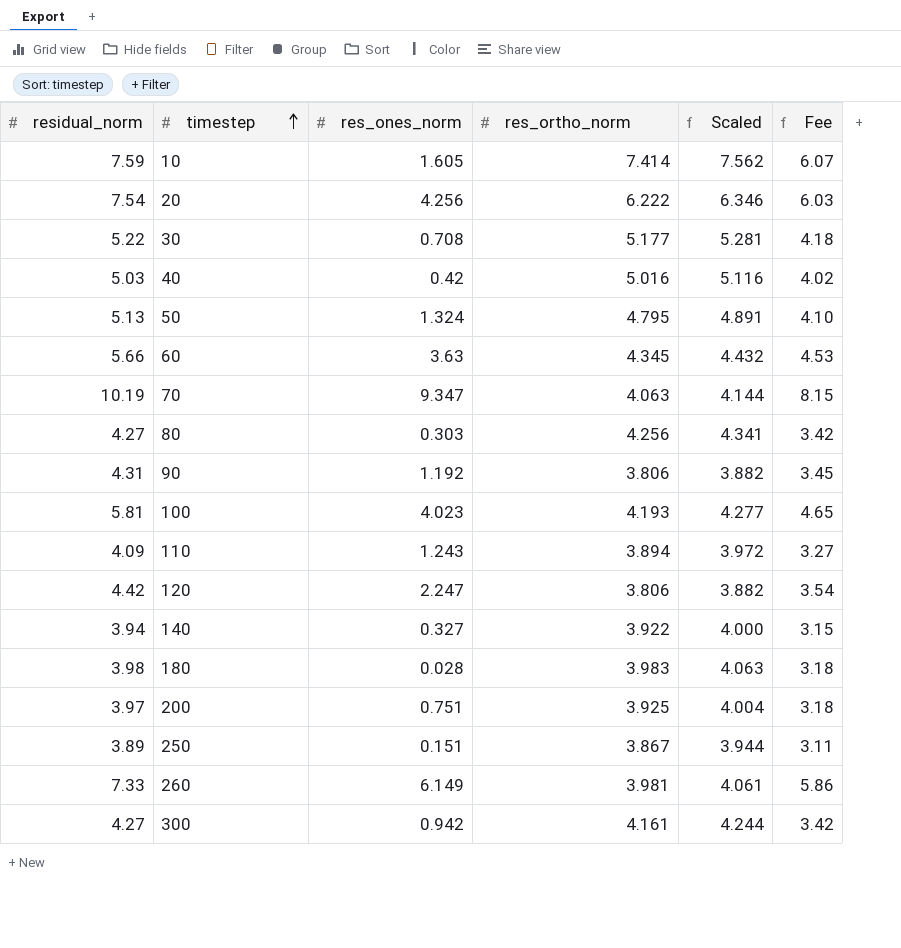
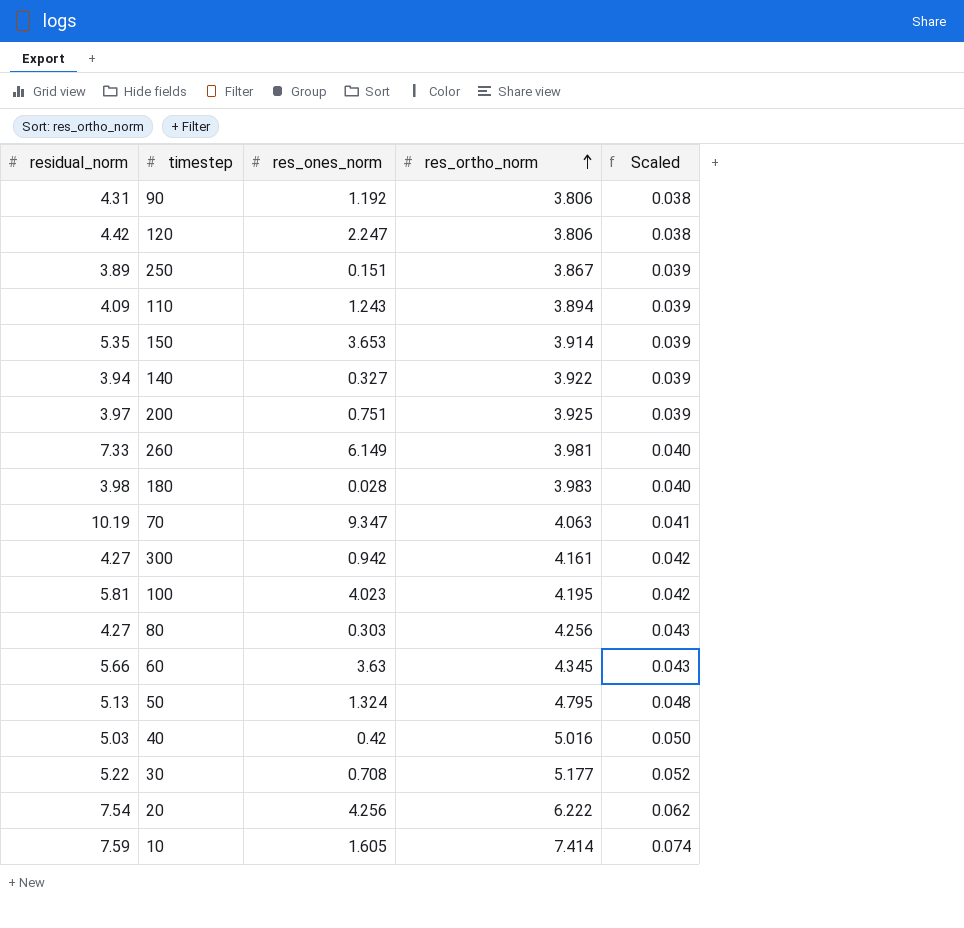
row order: timestep ascending -> res_ortho_norm ascending
column Fee | formula: [residual_norm] * 0.8 -> none
column Scaled | formula: [res_ortho_norm] * 1.02 -> [res_ortho_norm] * 0.01
row 150: none -> 5.35 | 3.653 | 3.914 | 0.039
100 | res_ortho_norm: 4.193 -> 4.195

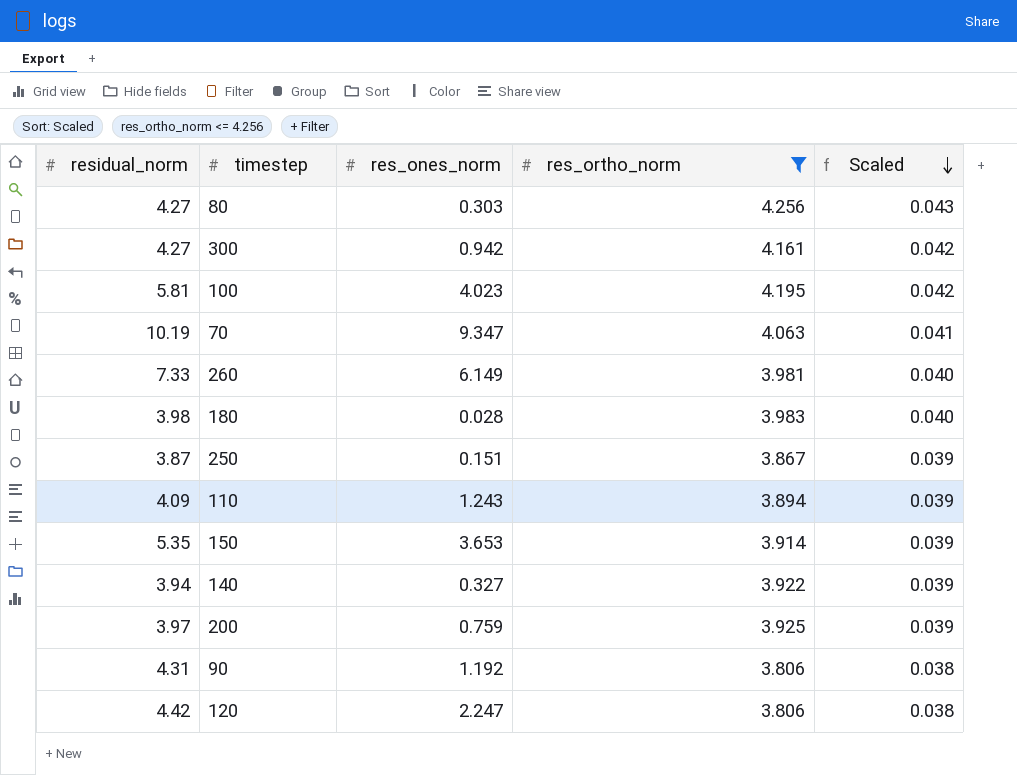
filter: none -> res_ortho_norm <= 4.256
row order: res_ortho_norm ascending -> Scaled descending
250 | residual_norm: 3.89 -> 3.87
200 | res_ones_norm: 0.751 -> 0.759

